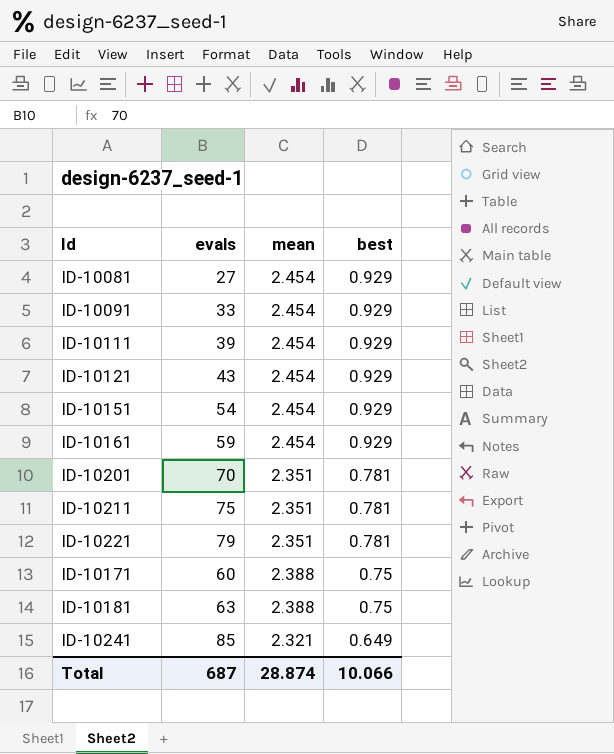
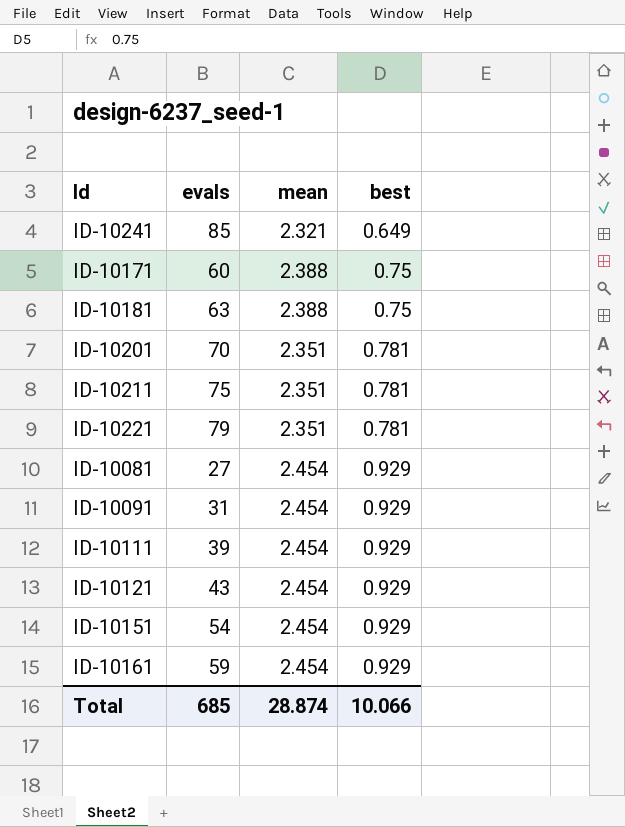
row order: best descending -> best ascending
ID-10091 | evals: 33 -> 31
Total | evals: 687 -> 685

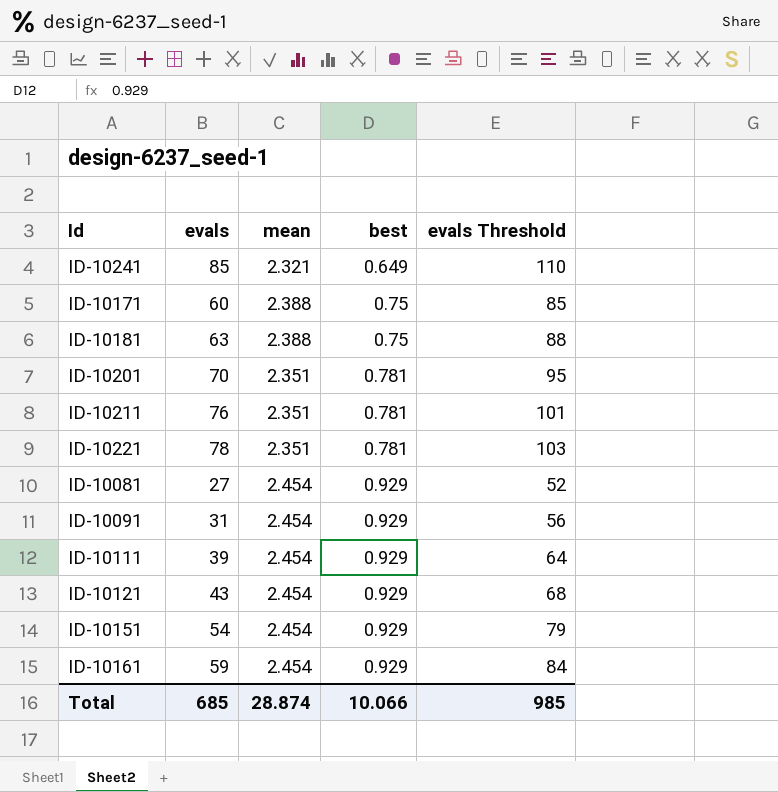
column evals Threshold | formula: none -> [evals] + 25
ID-10211 | evals: 75 -> 76
ID-10221 | evals: 79 -> 78

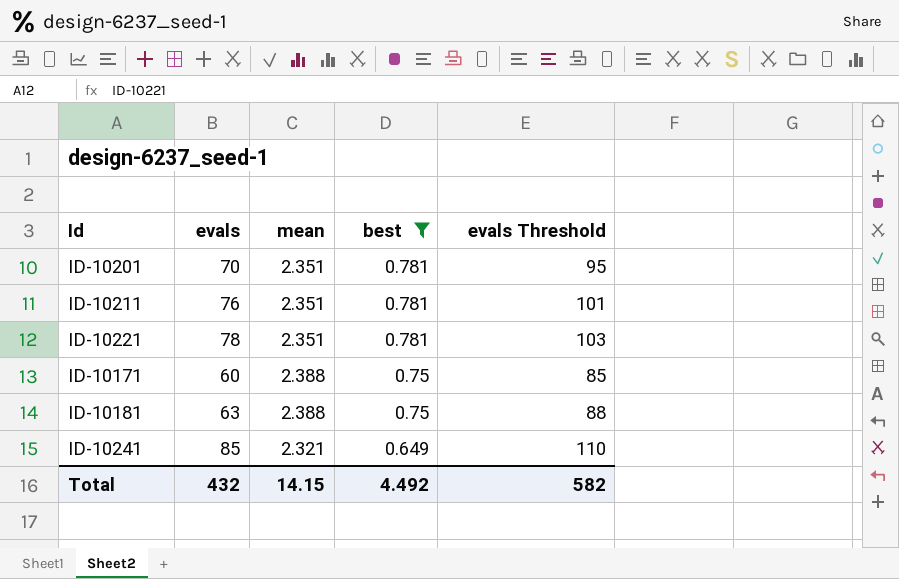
filter: none -> best != 0.929
row order: best ascending -> best descending
Total | evals: 685 -> 432
Total | mean: 28.874 -> 14.15
Total | best: 10.066 -> 4.492
Total | evals Threshold: 985 -> 582

